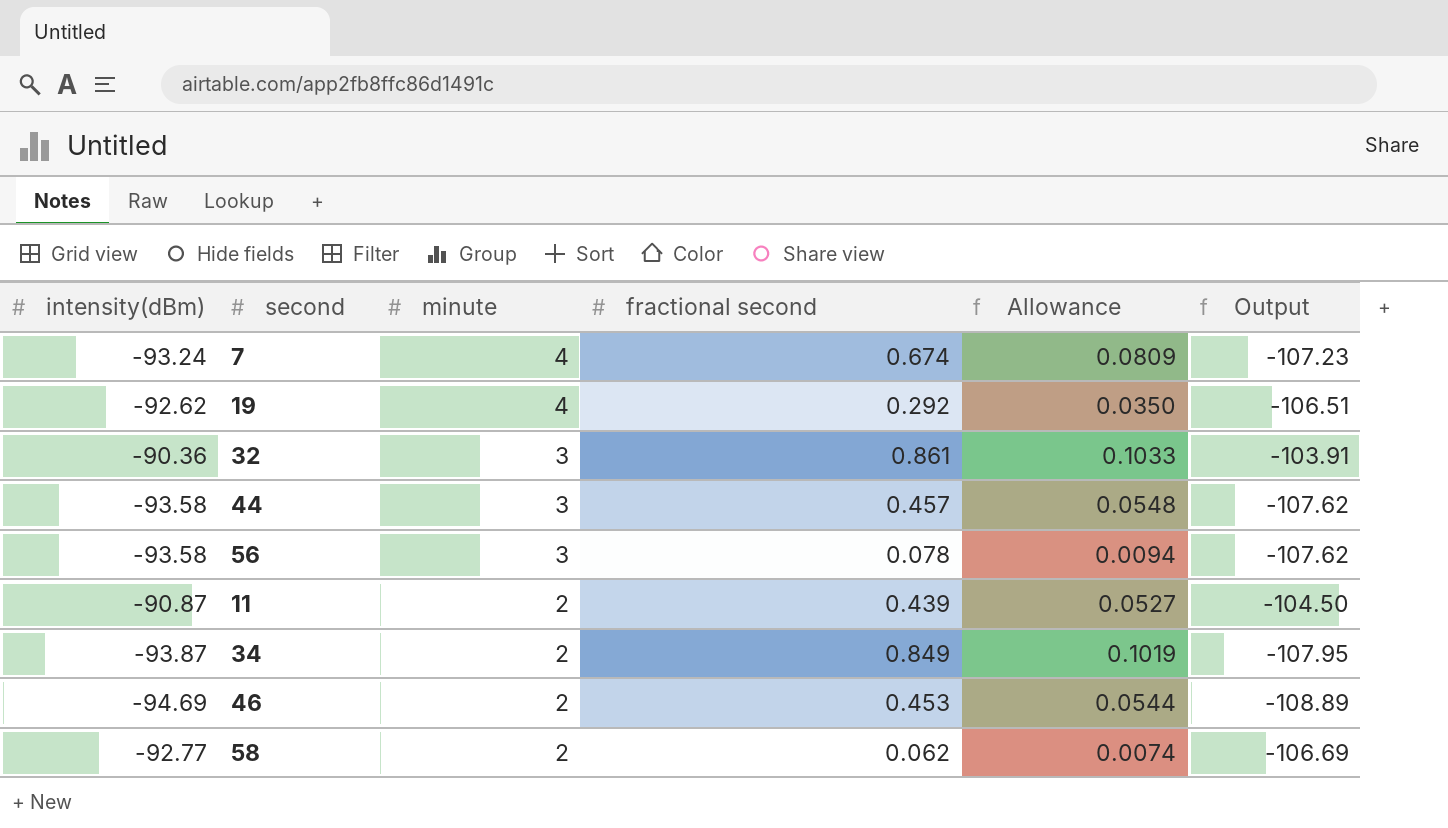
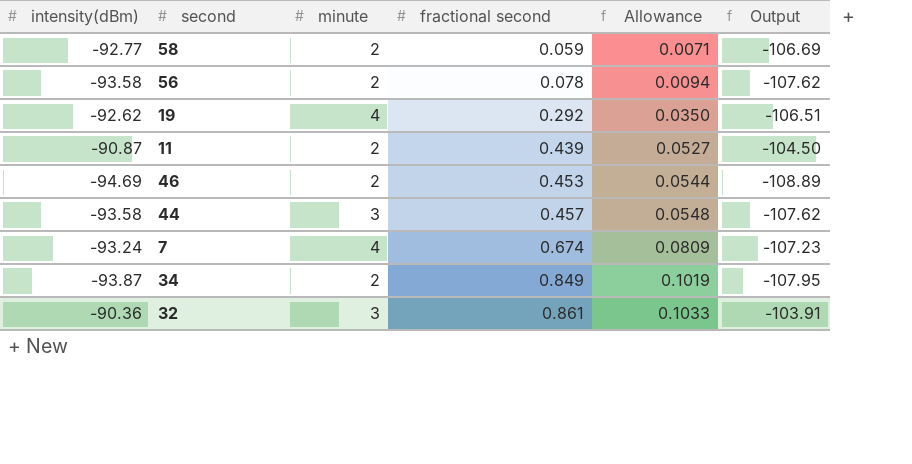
row order: minute descending -> fractional second ascending
58 | fractional second: 0.062 -> 0.059
58 | Allowance: 0.0074 -> 0.0071
56 | minute: 3 -> 2

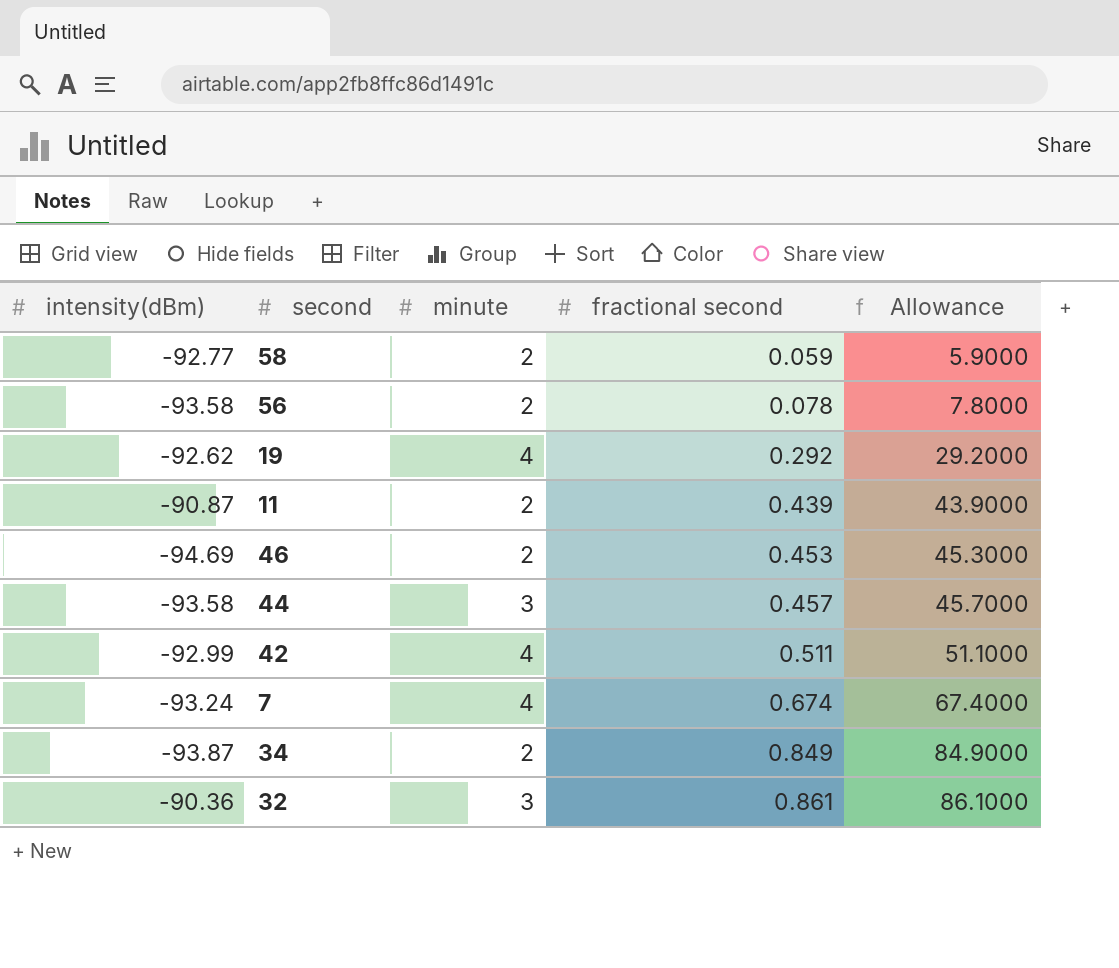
column Output | formula: [intensity(dBm)] * 1.15 -> none
column Allowance | formula: [fractional second] * 0.12 -> [fractional second] * 100
row 42: none -> -92.99 | 4 | 0.511 | 51.1000

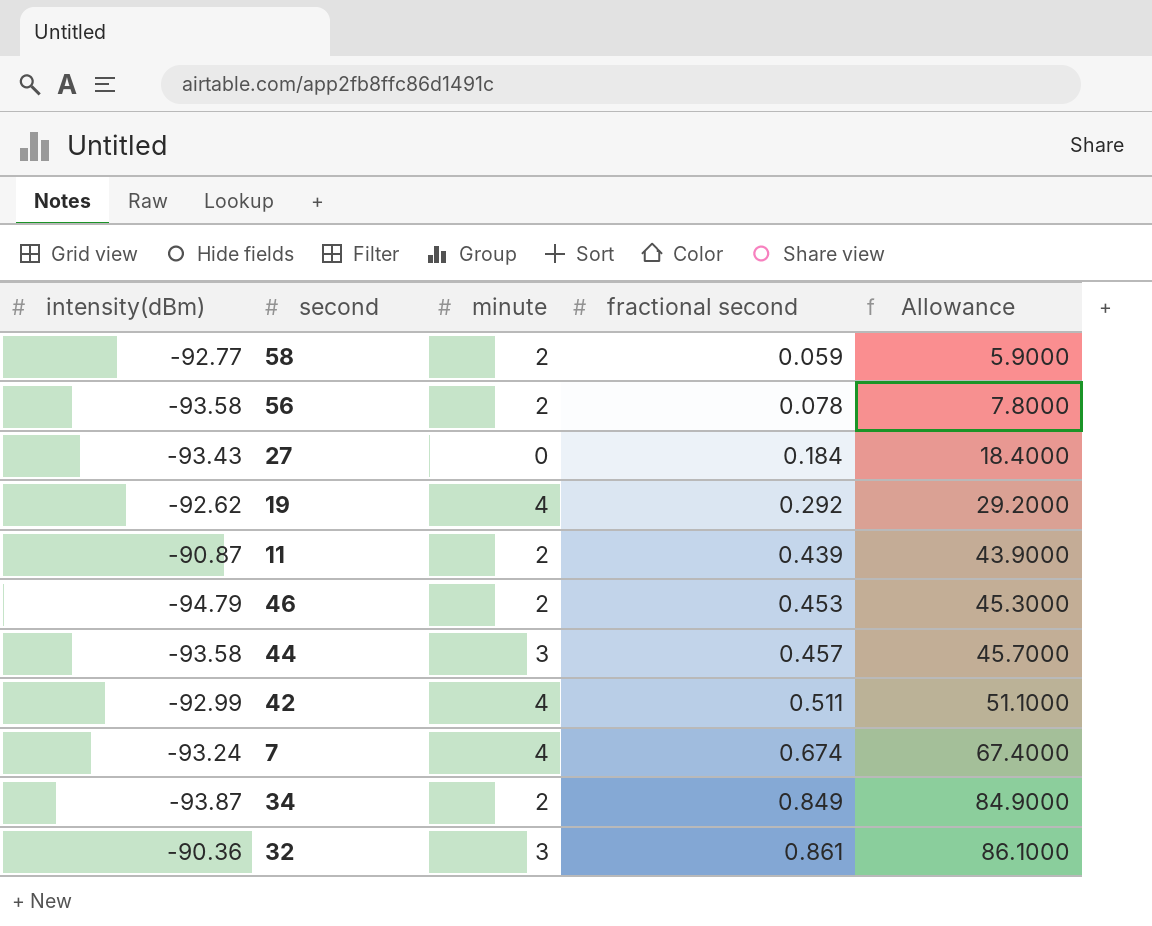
row 27: none -> -93.43 | 0 | 0.184 | 18.4000
46 | intensity(dBm): -94.69 -> -94.79

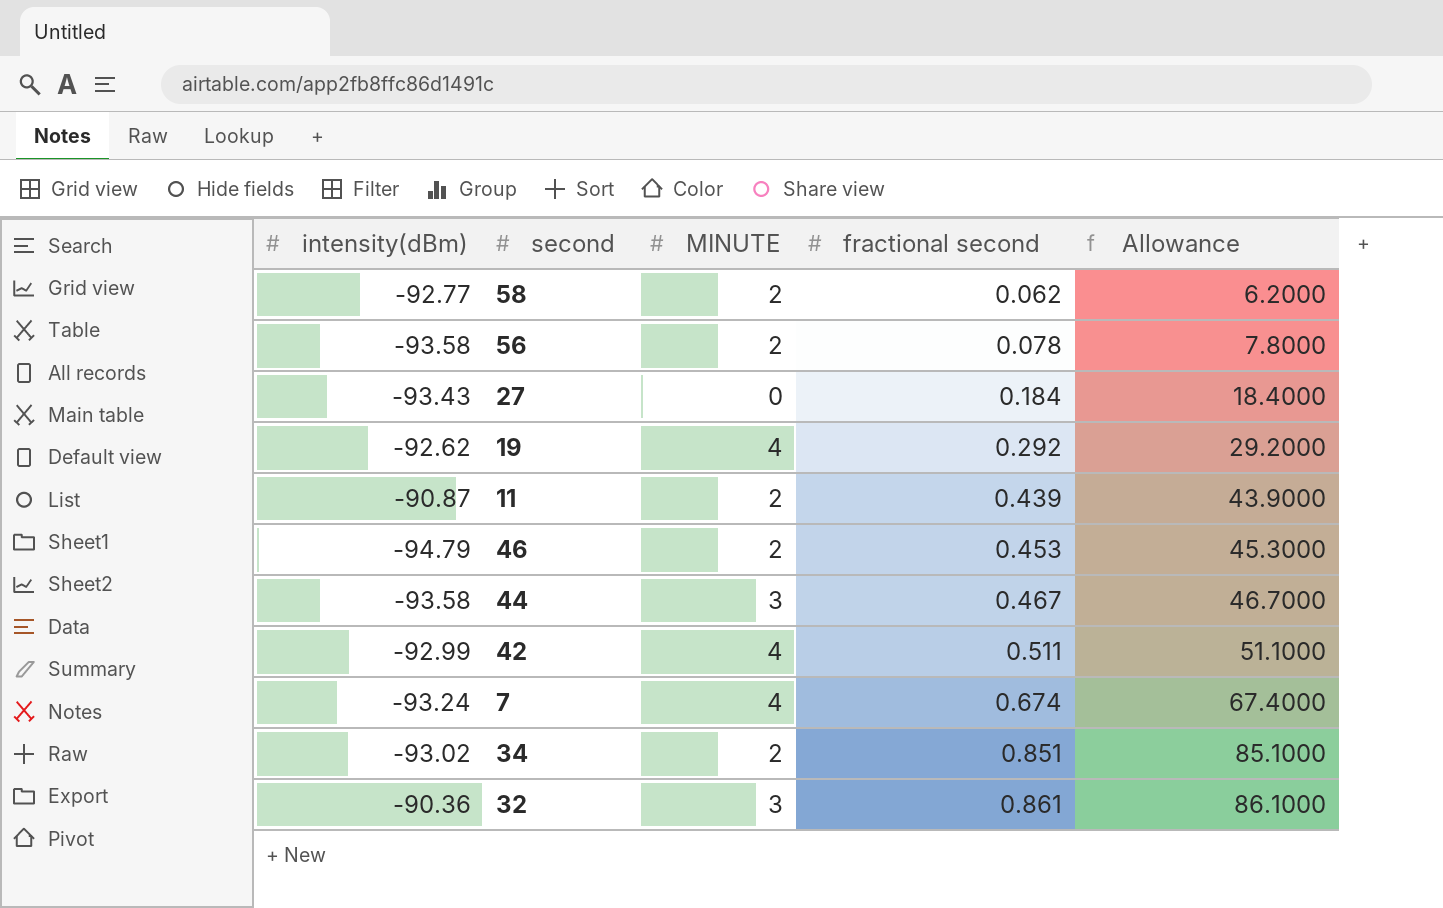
column name: minute -> MINUTE
58 | fractional second: 0.059 -> 0.062
58 | Allowance: 5.9000 -> 6.2000
44 | fractional second: 0.457 -> 0.467
44 | Allowance: 45.7000 -> 46.7000
34 | intensity(dBm): -93.87 -> -93.02
34 | fractional second: 0.849 -> 0.851
34 | Allowance: 84.9000 -> 85.1000

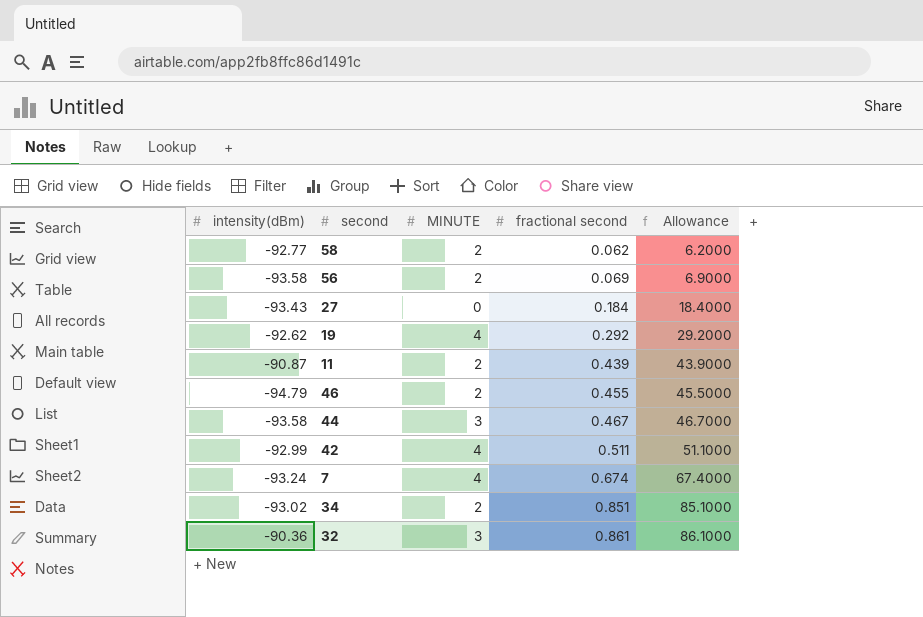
56 | fractional second: 0.078 -> 0.069
56 | Allowance: 7.8000 -> 6.9000
46 | fractional second: 0.453 -> 0.455
46 | Allowance: 45.3000 -> 45.5000

